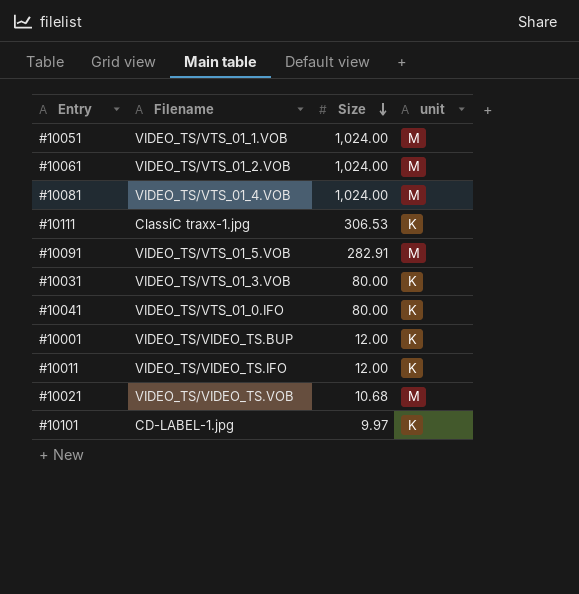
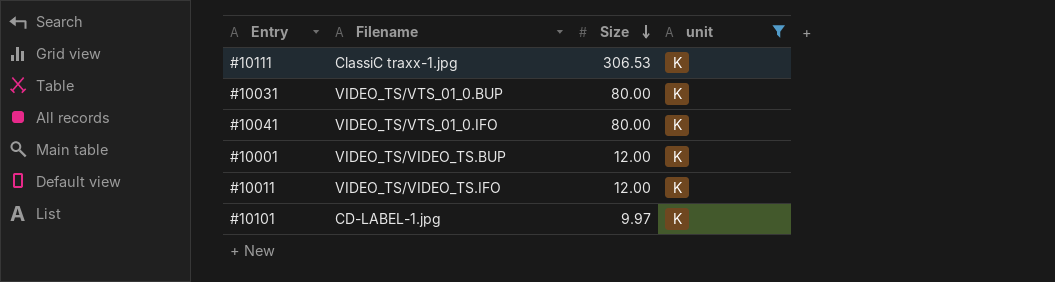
filter: none -> unit = K
#10031 | Filename: VIDEO_TS/VTS_01_3.VOB -> VIDEO_TS/VTS_01_0.BUP

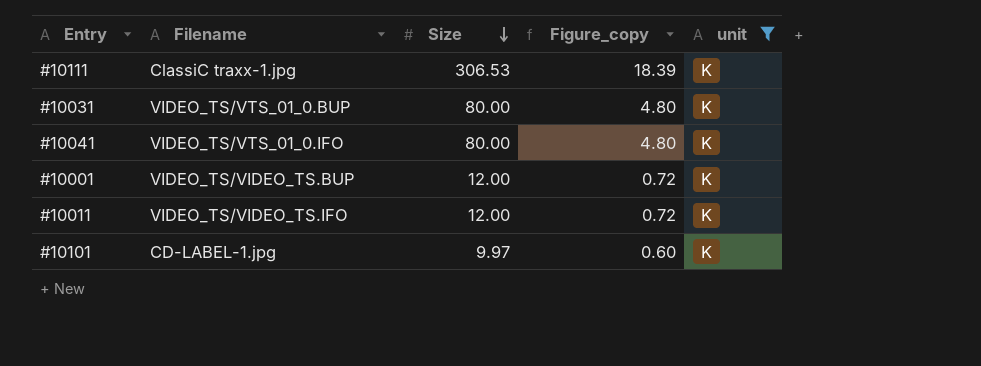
column Figure_copy | formula: none -> [Size] * 0.06

